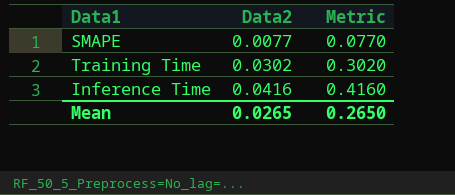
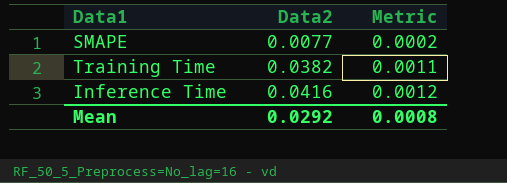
column Metric | formula: [Data2] * 10 -> [Data2] * 0.03
Training Time | Data2: 0.0302 -> 0.0382
Mean | Data2: 0.0265 -> 0.0292
Mean | Metric: 0.2650 -> 0.0008

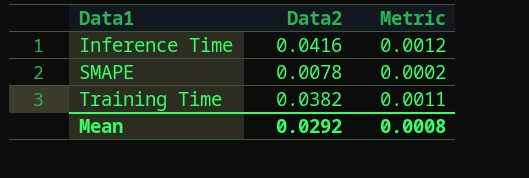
row order: Data2 ascending -> Data1 ascending
SMAPE | Data2: 0.0077 -> 0.0078

